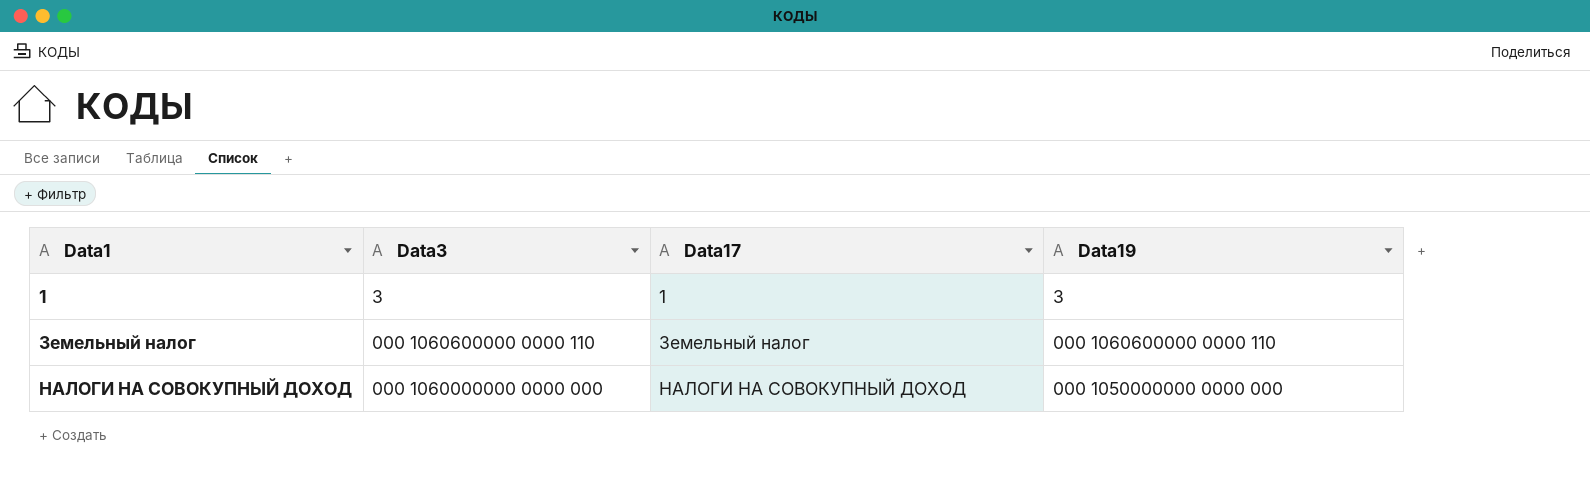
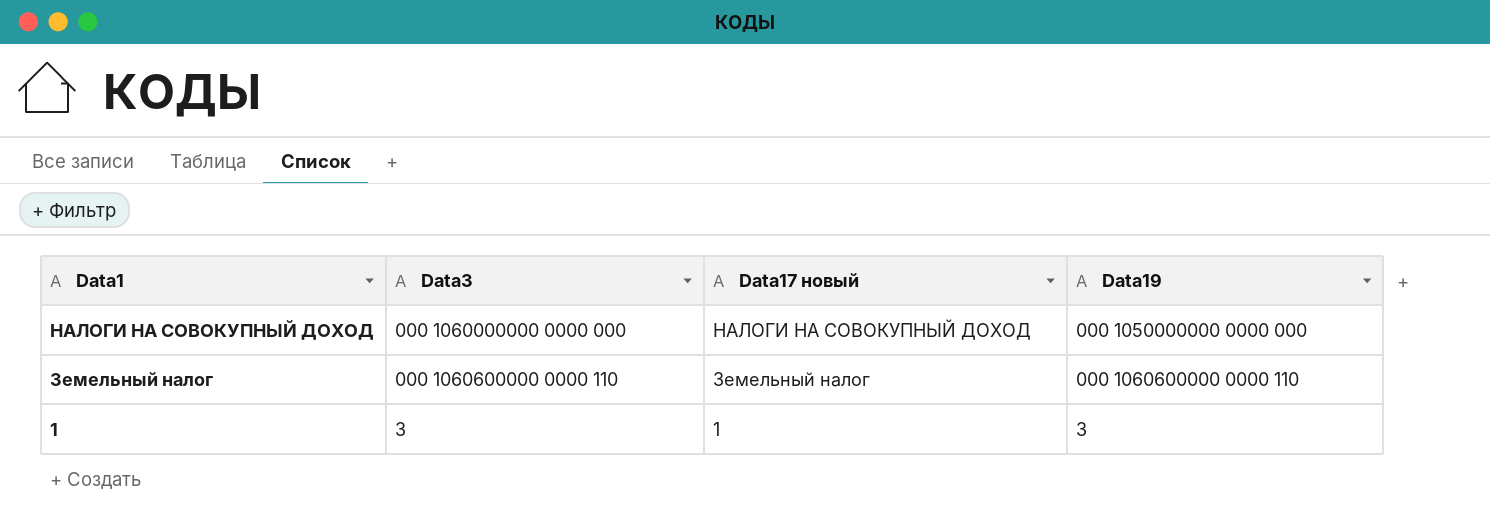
row order: Data1 ascending -> Data1 descending
column name: Data17 -> Data17 новый

